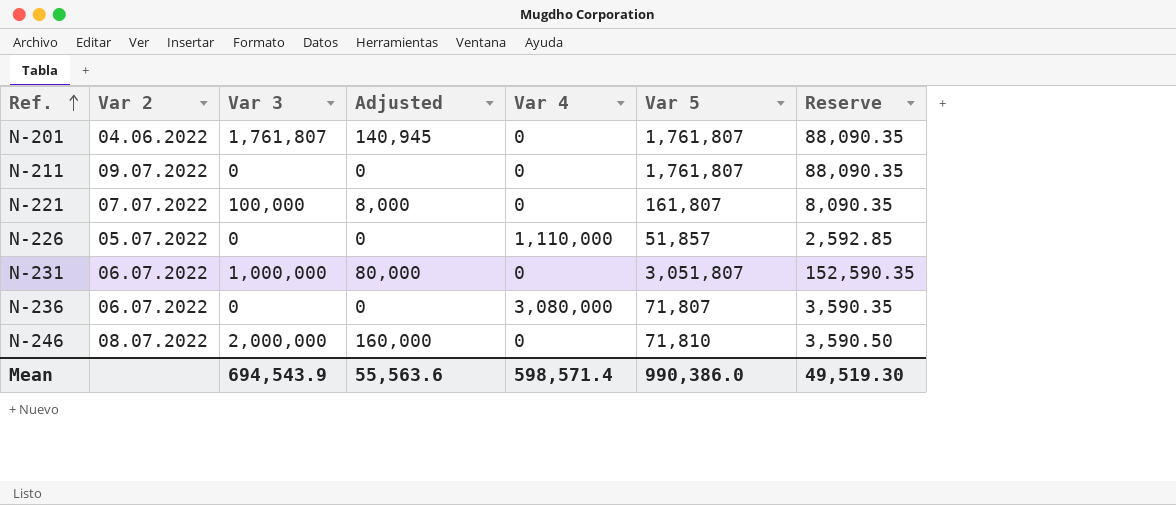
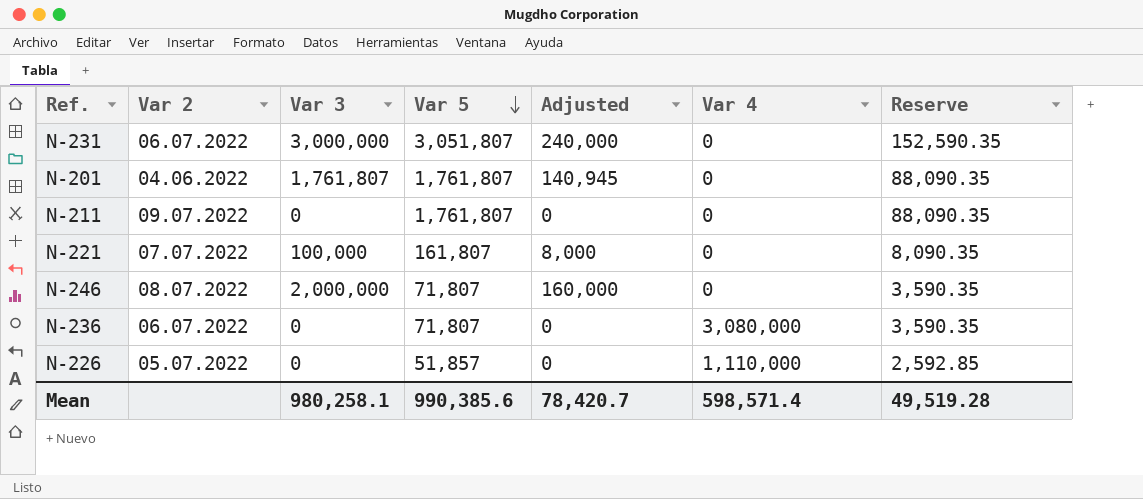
row order: Ref. ascending -> Var 5 descending
column Var 5 | position: 6 -> 4
N-231 | Var 3: 1,000,000 -> 3,000,000
N-231 | Adjusted: 80,000 -> 240,000
N-246 | Var 5: 71,810 -> 71,807
N-246 | Reserve: 3,590.50 -> 3,590.35
Mean | Var 3: 694,543.9 -> 980,258.1
Mean | Var 5: 990,386.0 -> 990,385.6
Mean | Adjusted: 55,563.6 -> 78,420.7
Mean | Reserve: 49,519.30 -> 49,519.28

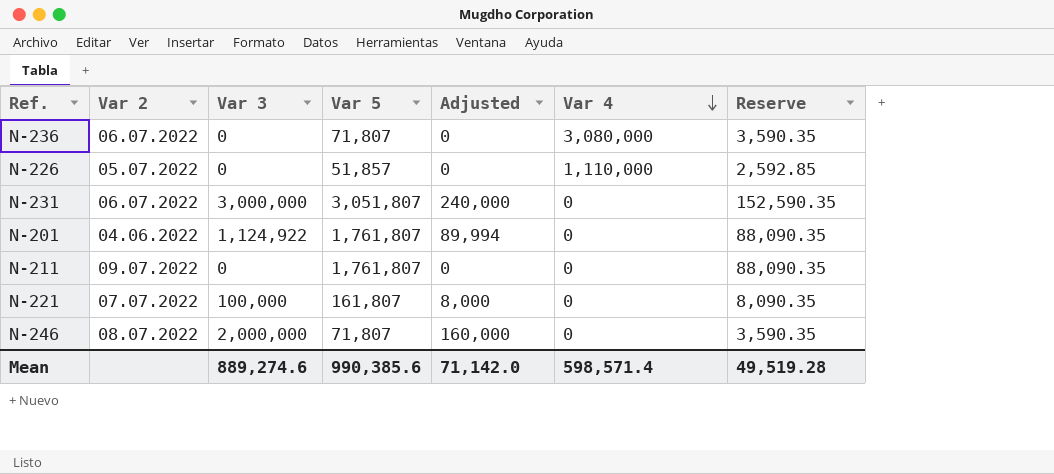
row order: Var 5 descending -> Var 4 descending
N-201 | Var 3: 1,761,807 -> 1,124,922
N-201 | Adjusted: 140,945 -> 89,994
Mean | Var 3: 980,258.1 -> 889,274.6
Mean | Adjusted: 78,420.7 -> 71,142.0

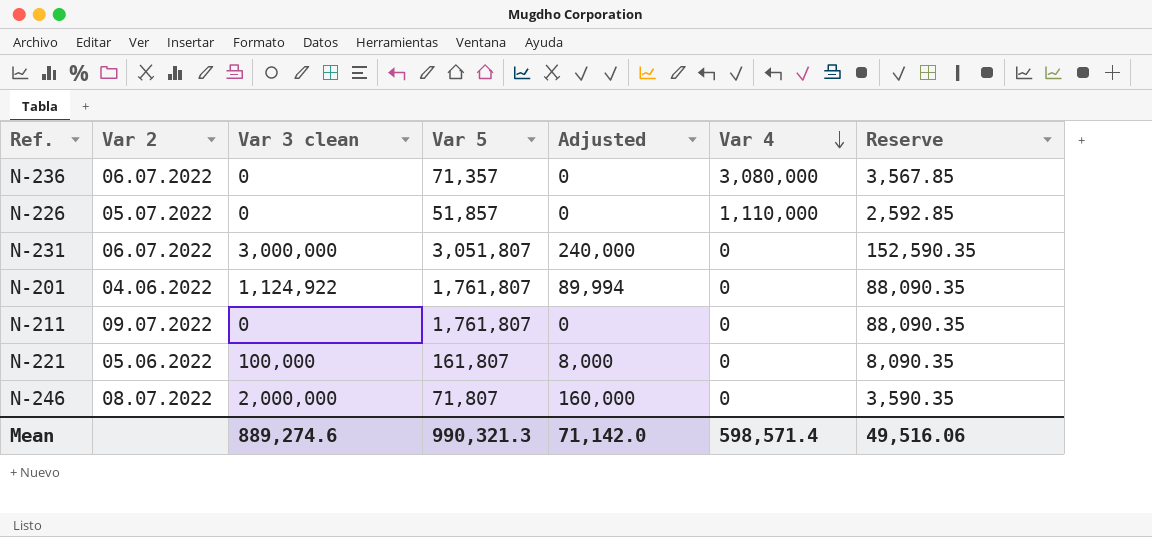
column name: Var 3 -> Var 3 clean
N-236 | Var 5: 71,807 -> 71,357
N-236 | Reserve: 3,590.35 -> 3,567.85
N-221 | Var 2: 07.07.2022 -> 05.06.2022
Mean | Var 5: 990,385.6 -> 990,321.3
Mean | Reserve: 49,519.28 -> 49,516.06

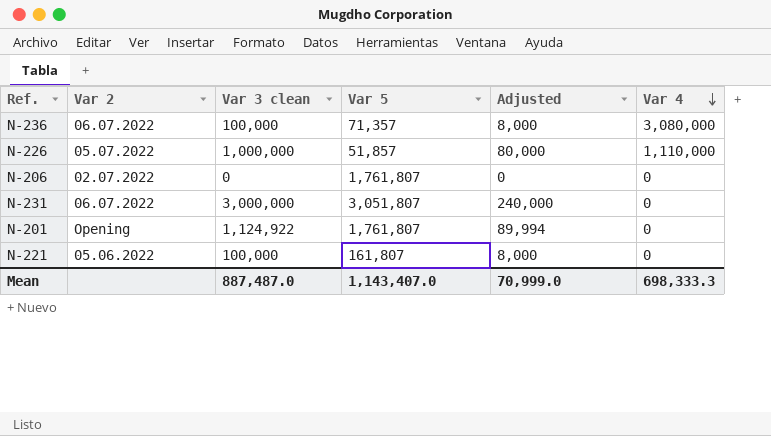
column Reserve | formula: [Var 5] * 0.05 -> none
row N-211: 09.07.2022 | 0 | 1,761,807 | 0 | 0 | 88,090.35 -> none
row N-246: 08.07.2022 | 2,000,000 | 71,807 | 160,000 | 0 | 3,590.35 -> none
N-236 | Var 3 clean: 0 -> 100,000
N-236 | Adjusted: 0 -> 8,000
N-226 | Var 3 clean: 0 -> 1,000,000
N-226 | Adjusted: 0 -> 80,000
row N-206: none -> 02.07.2022 | 0 | 1,761,807 | 0 | 0
N-201 | Var 2: 04.06.2022 -> Opening
Mean | Var 3 clean: 889,274.6 -> 887,487.0
Mean | Var 5: 990,321.3 -> 1,143,407.0
Mean | Adjusted: 71,142.0 -> 70,999.0
Mean | Var 4: 598,571.4 -> 698,333.3

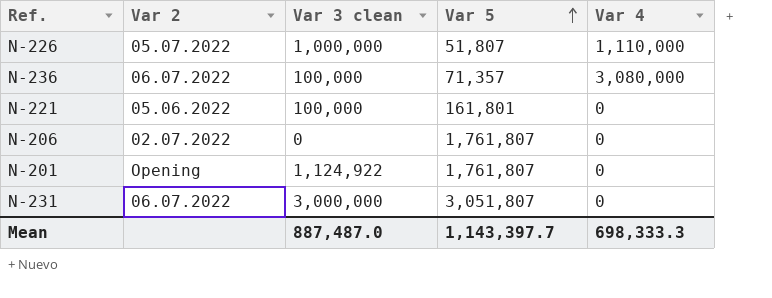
row order: Var 4 descending -> Var 5 ascending
column Adjusted | formula: [Var 3 clean] * 0.08 -> none
N-226 | Var 5: 51,857 -> 51,807
N-221 | Var 5: 161,807 -> 161,801
Mean | Var 5: 1,143,407.0 -> 1,143,397.7

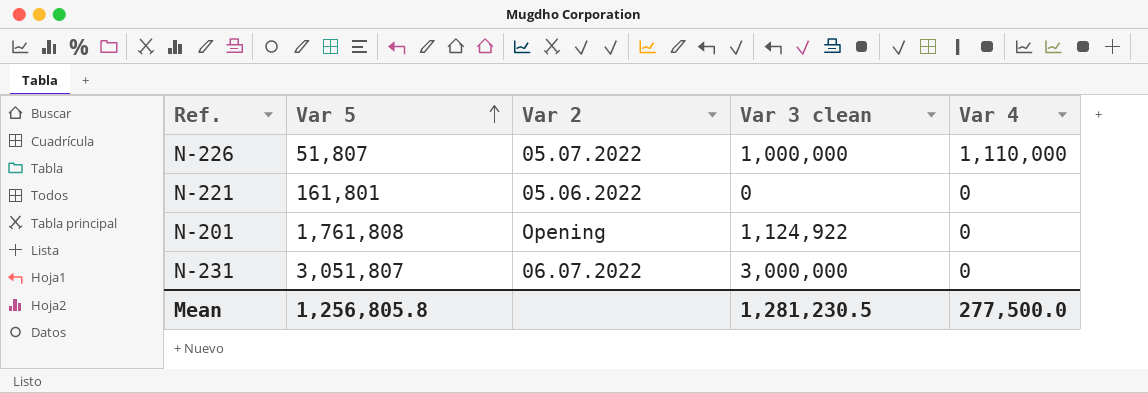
column Var 5 | position: 4 -> 2
row N-236: 06.07.2022 | 100,000 | 71,357 | 3,080,000 -> none
row N-206: 02.07.2022 | 0 | 1,761,807 | 0 -> none
N-221 | Var 3 clean: 100,000 -> 0
N-201 | Var 5: 1,761,807 -> 1,761,808
Mean | Var 5: 1,143,397.7 -> 1,256,805.8
Mean | Var 3 clean: 887,487.0 -> 1,281,230.5
Mean | Var 4: 698,333.3 -> 277,500.0

